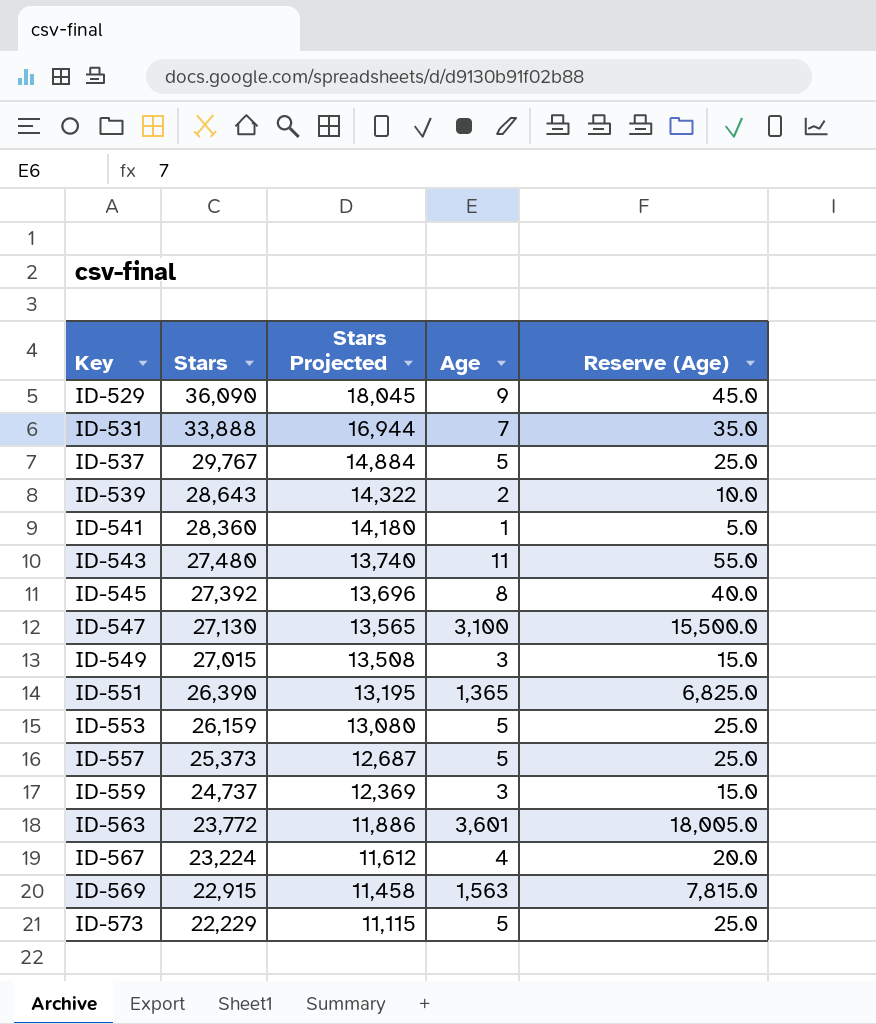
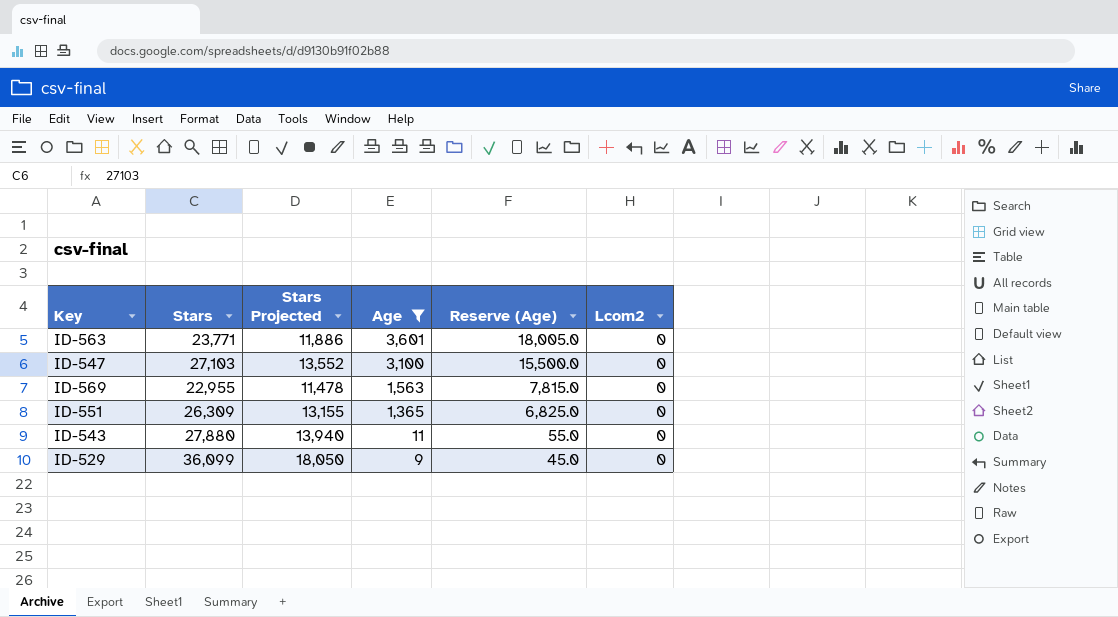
filter: none -> Age >= 9
row order: Key ascending -> Age descending
column Lcom2 | position: none -> 6
ID-563 | Stars: 23,772 -> 23,771
ID-547 | Stars: 27,130 -> 27,103
ID-547 | Stars Projected: 13,565 -> 13,552
ID-569 | Stars: 22,915 -> 22,955
ID-569 | Stars Projected: 11,458 -> 11,478
ID-551 | Stars: 26,390 -> 26,309
ID-551 | Stars Projected: 13,195 -> 13,155
ID-543 | Stars: 27,480 -> 27,880
ID-543 | Stars Projected: 13,740 -> 13,940
ID-529 | Stars: 36,090 -> 36,099
ID-529 | Stars Projected: 18,045 -> 18,050

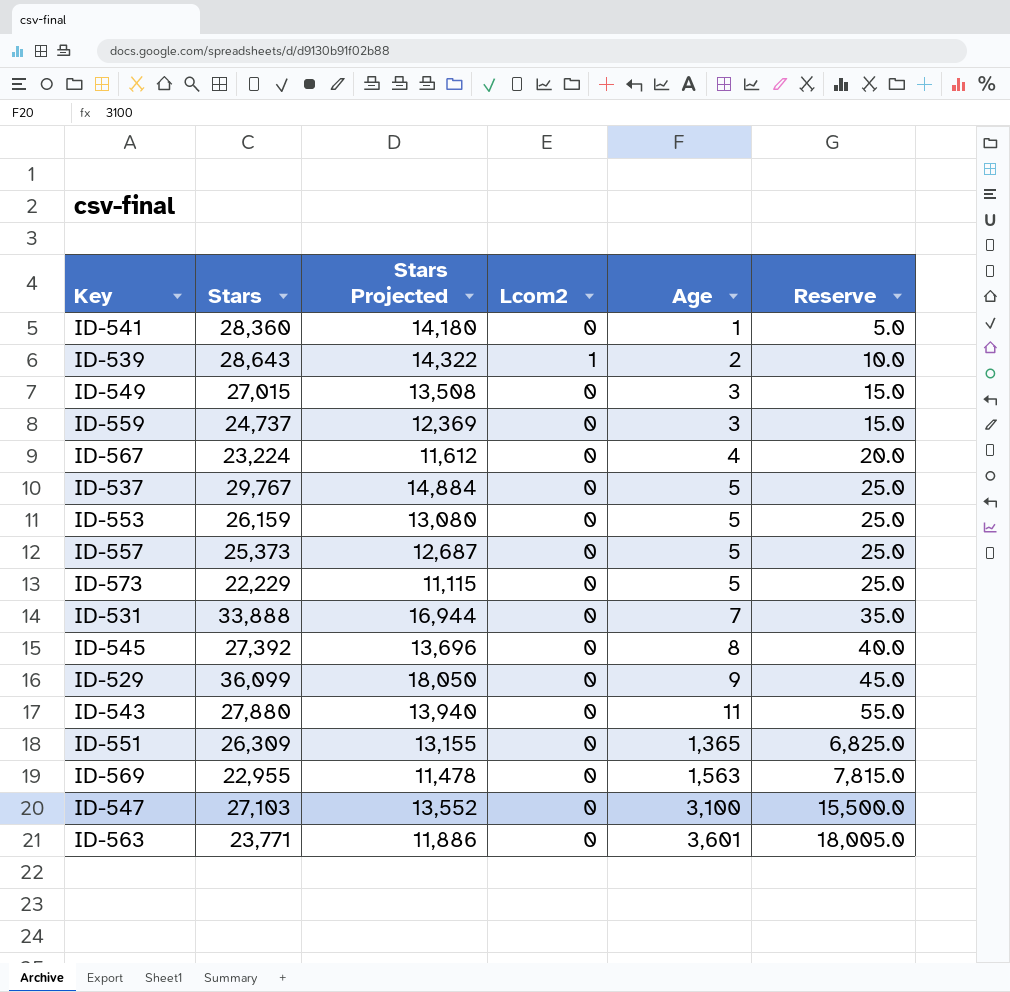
filter: Age >= 9 -> none
row order: Age descending -> Age ascending
column Lcom2 | position: 6 -> 4
column name: Reserve (Age) -> Reserve

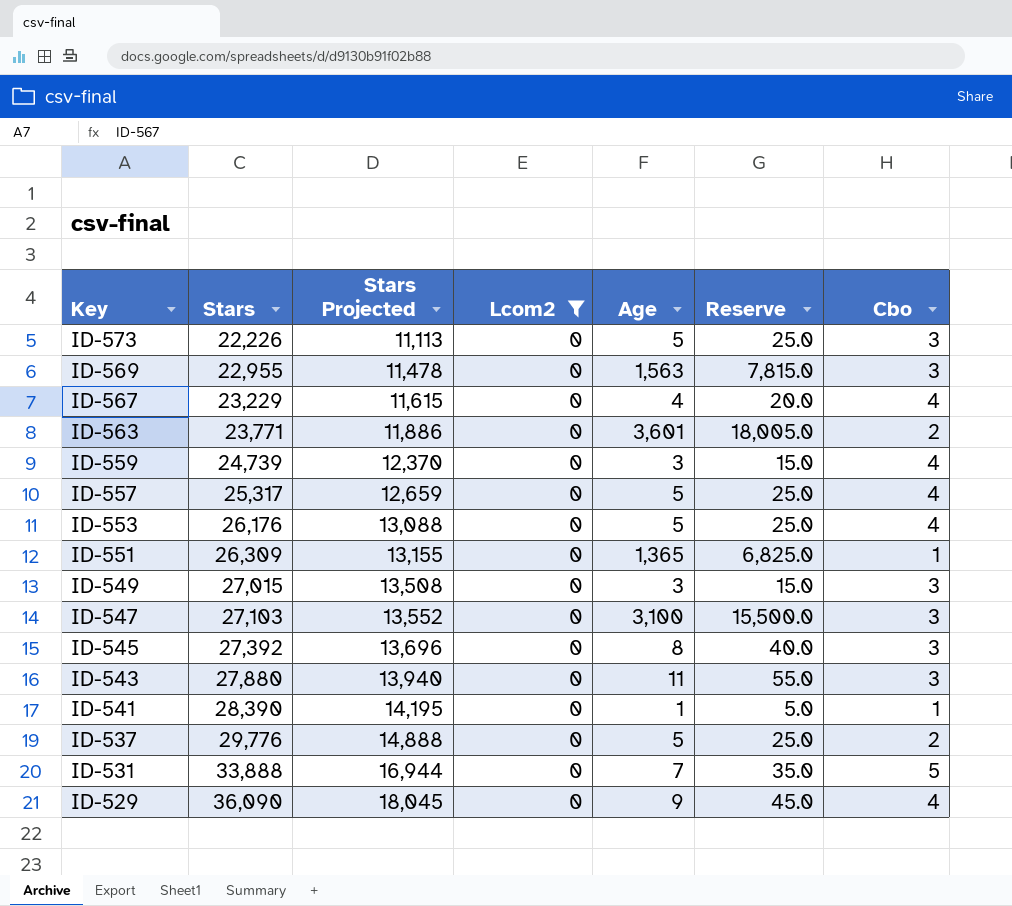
filter: none -> Lcom2 = 0
row order: Age ascending -> Key descending
column Cbo | position: none -> 7
ID-573 | Stars: 22,229 -> 22,226
ID-573 | Stars Projected: 11,115 -> 11,113
ID-567 | Stars: 23,224 -> 23,229
ID-567 | Stars Projected: 11,612 -> 11,615
ID-559 | Stars: 24,737 -> 24,739
ID-559 | Stars Projected: 12,369 -> 12,370
ID-557 | Stars: 25,373 -> 25,317
ID-557 | Stars Projected: 12,687 -> 12,659
ID-553 | Stars: 26,159 -> 26,176
ID-553 | Stars Projected: 13,080 -> 13,088
ID-541 | Stars: 28,360 -> 28,390
ID-541 | Stars Projected: 14,180 -> 14,195
ID-537 | Stars: 29,767 -> 29,776
ID-537 | Stars Projected: 14,884 -> 14,888
ID-529 | Stars: 36,099 -> 36,090
ID-529 | Stars Projected: 18,050 -> 18,045

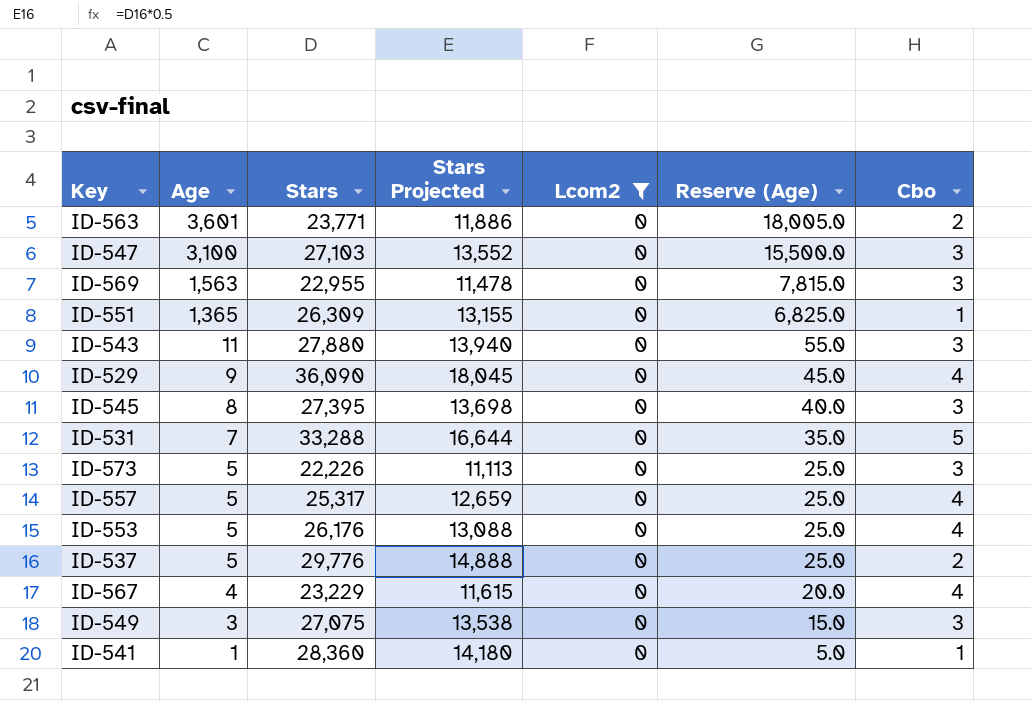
row order: Key descending -> Age descending
column Age | position: 5 -> 2
column name: Reserve -> Reserve (Age)
row ID-559: 24,739 | 12,370 | 0 | 3 | 15.0 | 4 -> none
ID-545 | Stars: 27,392 -> 27,395
ID-545 | Stars Projected: 13,696 -> 13,698
ID-531 | Stars: 33,888 -> 33,288
ID-531 | Stars Projected: 16,944 -> 16,644
ID-549 | Stars: 27,015 -> 27,075
ID-549 | Stars Projected: 13,508 -> 13,538
ID-541 | Stars: 28,390 -> 28,360
ID-541 | Stars Projected: 14,195 -> 14,180

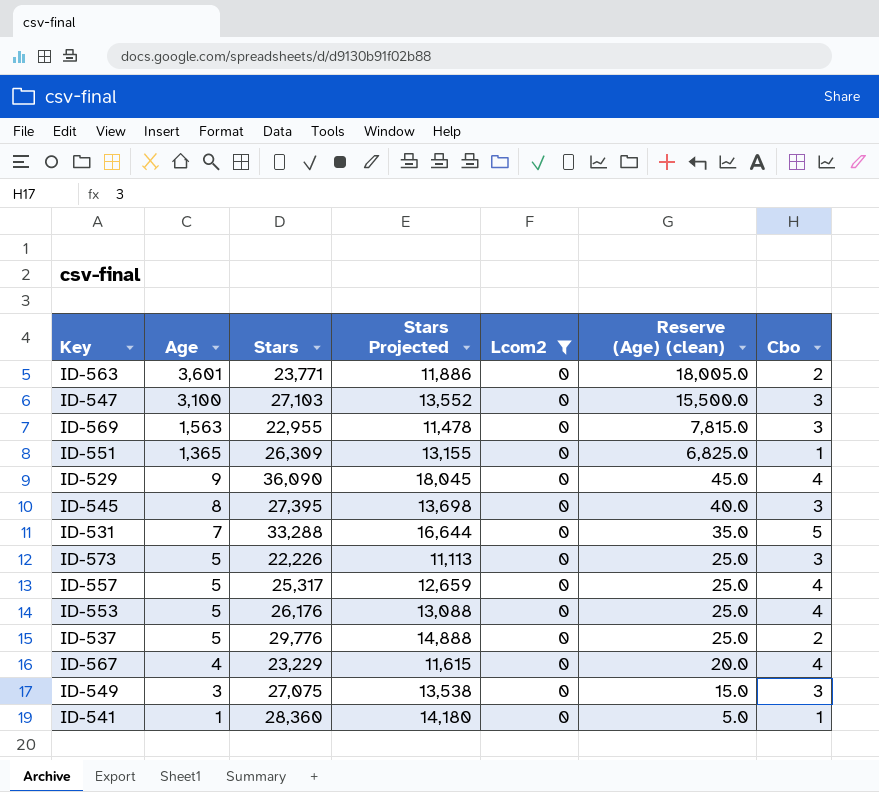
column name: Reserve (Age) -> Reserve (Age) (clean)
row ID-543: 11 | 27,880 | 13,940 | 0 | 55.0 | 3 -> none

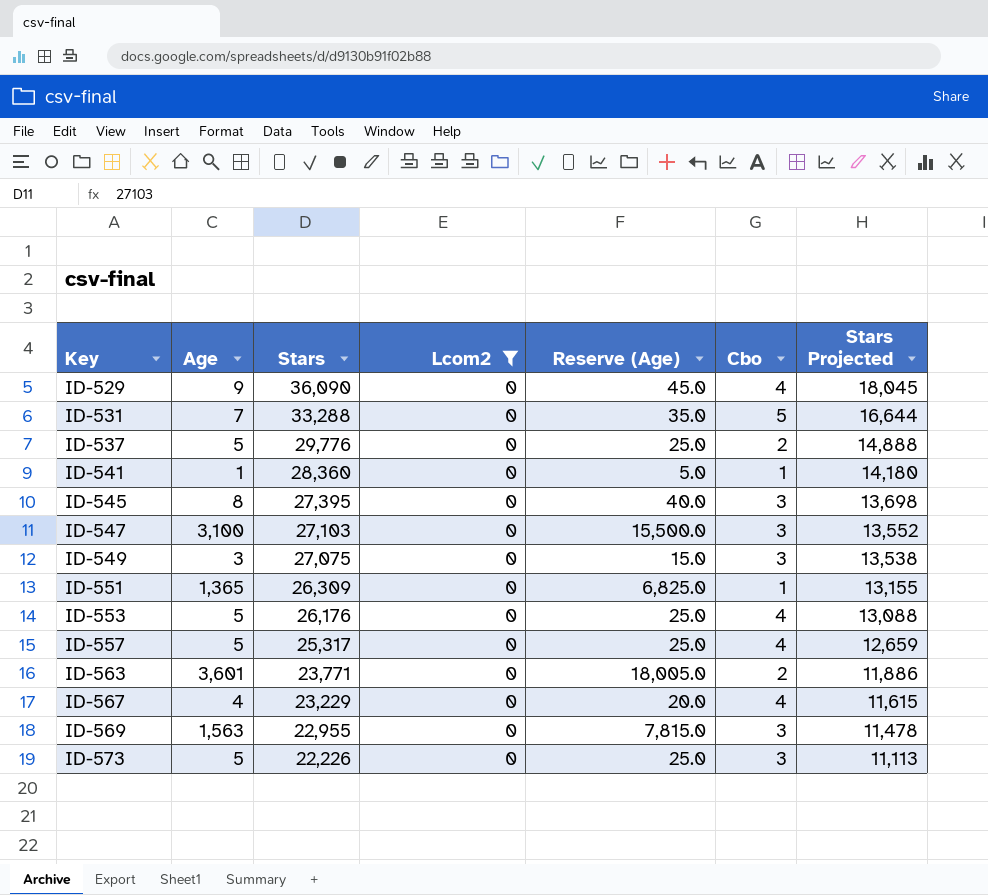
row order: Age descending -> Key ascending
column name: Reserve (Age) (clean) -> Reserve (Age)
column Stars Projected | position: 4 -> 7

